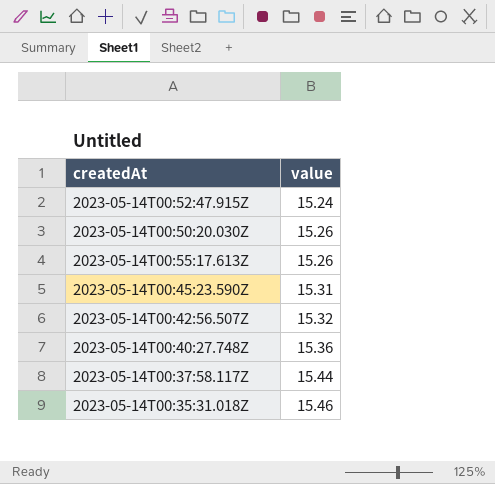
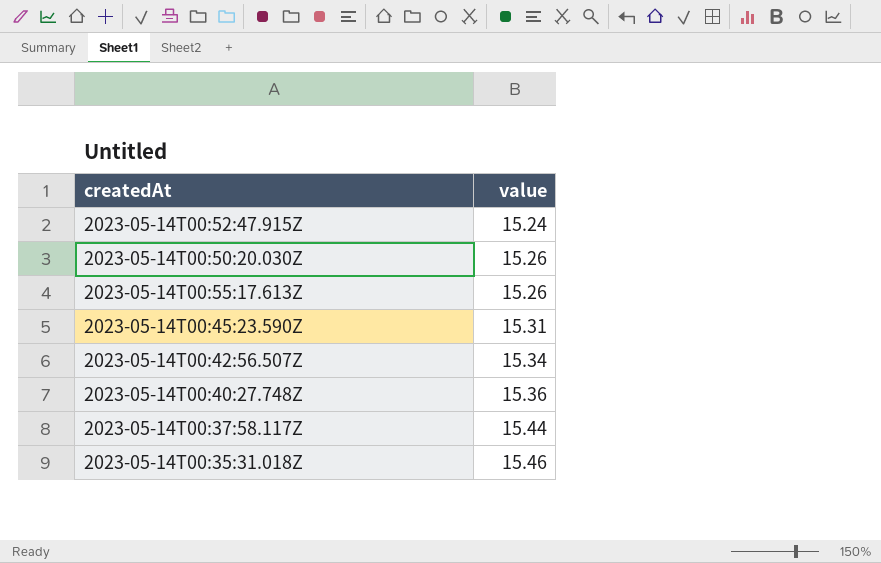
2023-05-14T00:42:56.507Z | value: 15.32 -> 15.34

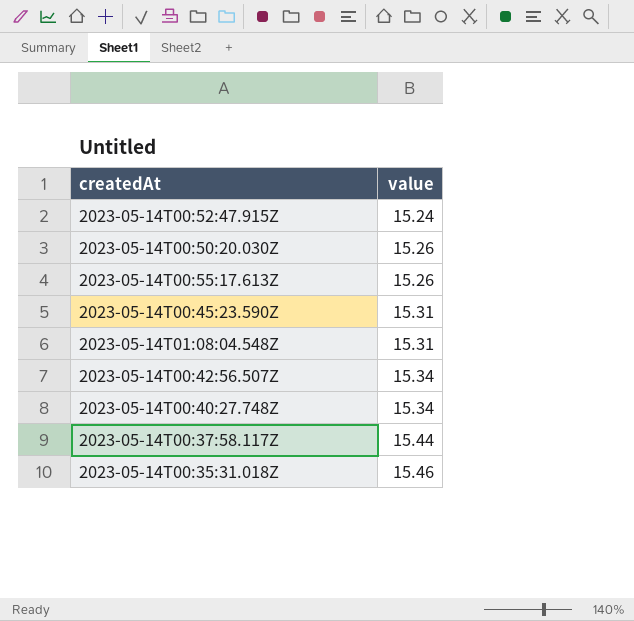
row 2023-05-14T01:08:04.548Z: none -> 15.31
2023-05-14T00:40:27.748Z | value: 15.36 -> 15.34

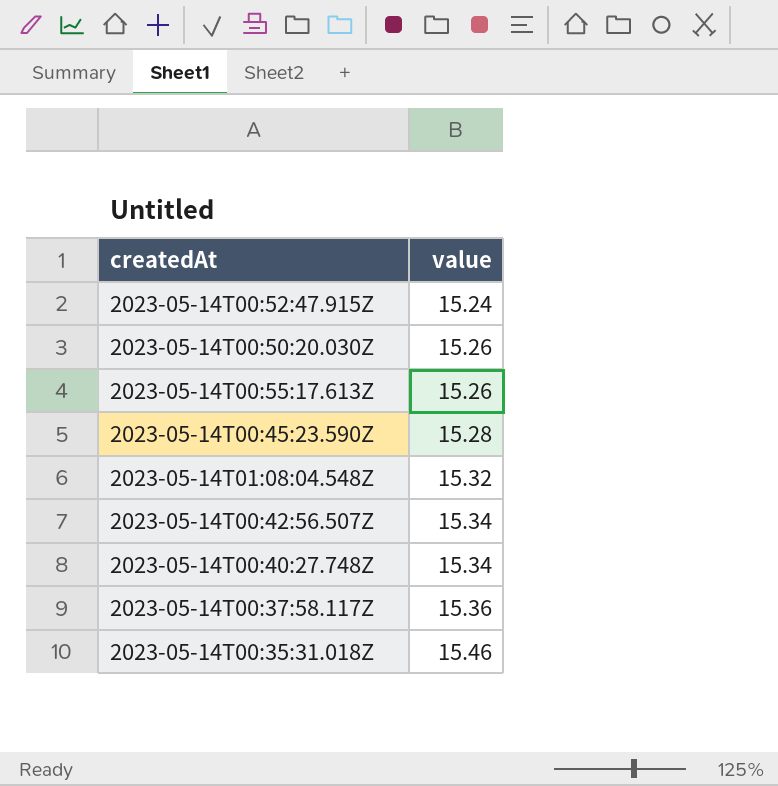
2023-05-14T00:45:23.590Z | value: 15.31 -> 15.28
2023-05-14T01:08:04.548Z | value: 15.31 -> 15.32
2023-05-14T00:37:58.117Z | value: 15.44 -> 15.36

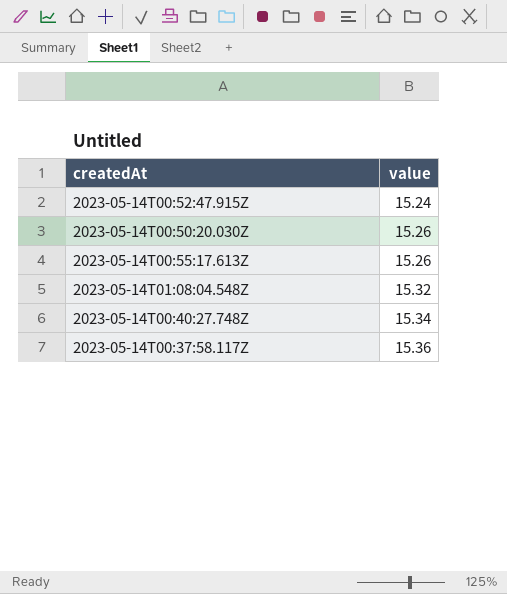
row 2023-05-14T00:45:23.590Z: 15.28 -> none
row 2023-05-14T00:42:56.507Z: 15.34 -> none
row 2023-05-14T00:35:31.018Z: 15.46 -> none

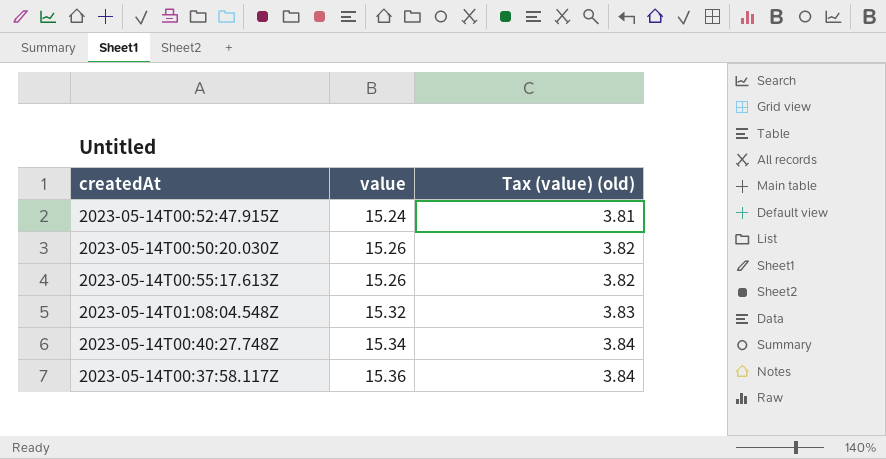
column Tax (value) (old) | formula: none -> [value] * 0.25

